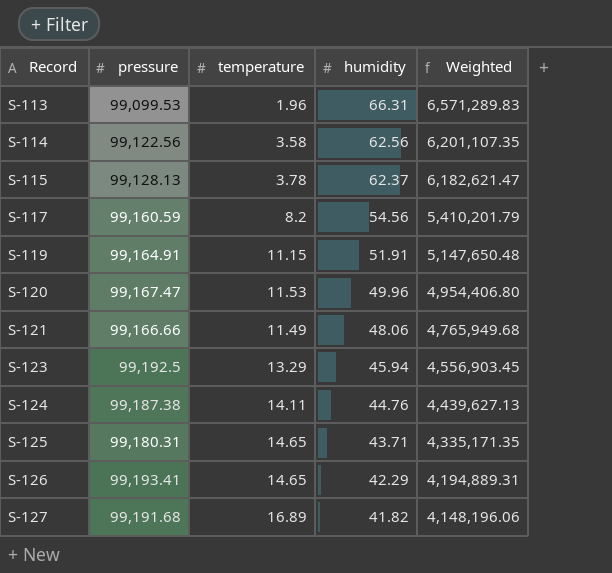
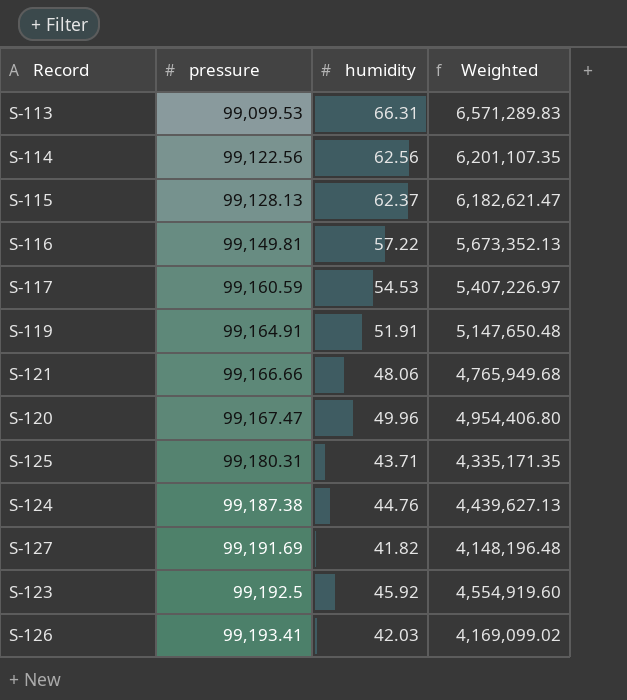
row order: Record ascending -> pressure ascending
column temperature | position: 3 -> none
row S-116: none -> 99,149.81 | 57.22 | 5,673,352.13
S-117 | humidity: 54.56 -> 54.53
S-117 | Weighted: 5,410,201.79 -> 5,407,226.97
S-127 | pressure: 99,191.68 -> 99,191.69
S-127 | Weighted: 4,148,196.06 -> 4,148,196.48
S-123 | humidity: 45.94 -> 45.92
S-123 | Weighted: 4,556,903.45 -> 4,554,919.60
S-126 | humidity: 42.29 -> 42.03
S-126 | Weighted: 4,194,889.31 -> 4,169,099.02

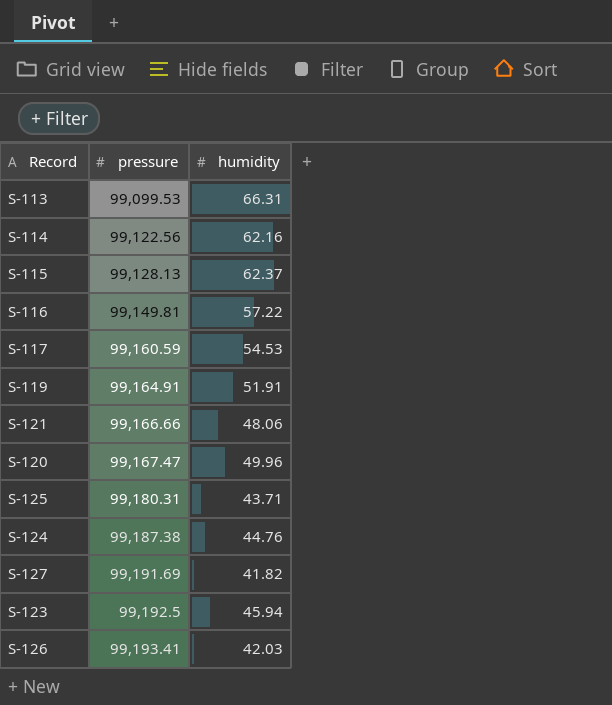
column Weighted | formula: [pressure] * [humidity] -> none
S-114 | humidity: 62.56 -> 62.16
S-123 | humidity: 45.92 -> 45.94

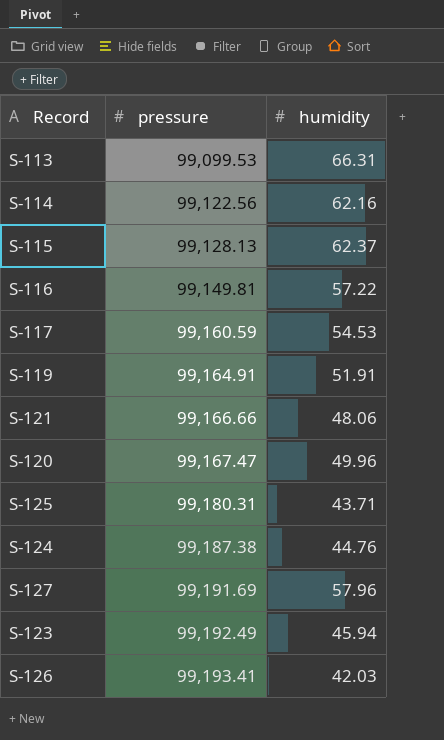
S-127 | humidity: 41.82 -> 57.96
S-123 | pressure: 99,192.5 -> 99,192.49

